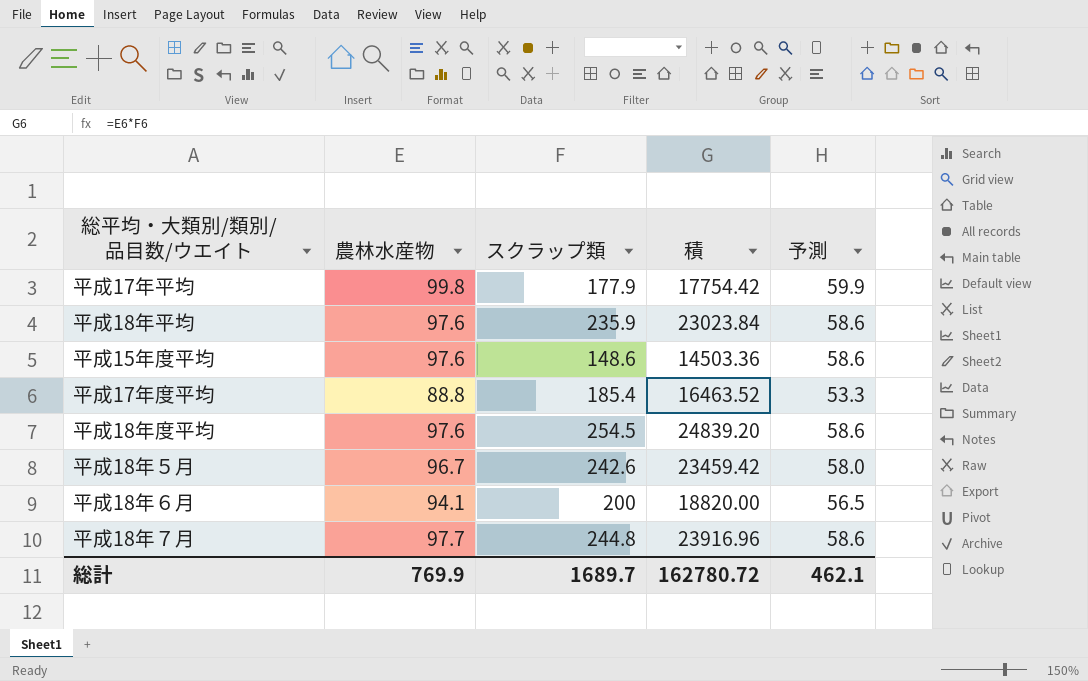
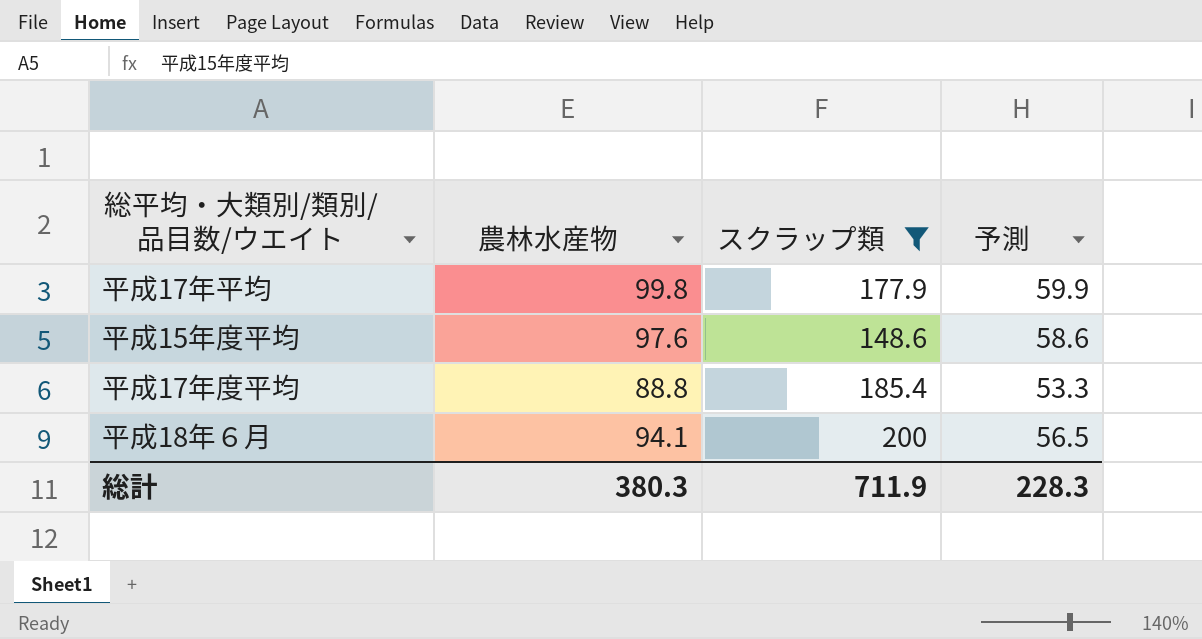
filter: none -> スクラップ類 <= 200
column 積 | formula: [農林水産物] * [スクラップ類] -> none
総計 | 農林水産物: 769.9 -> 380.3
総計 | スクラップ類: 1689.7 -> 711.9
総計 | 予測: 462.1 -> 228.3

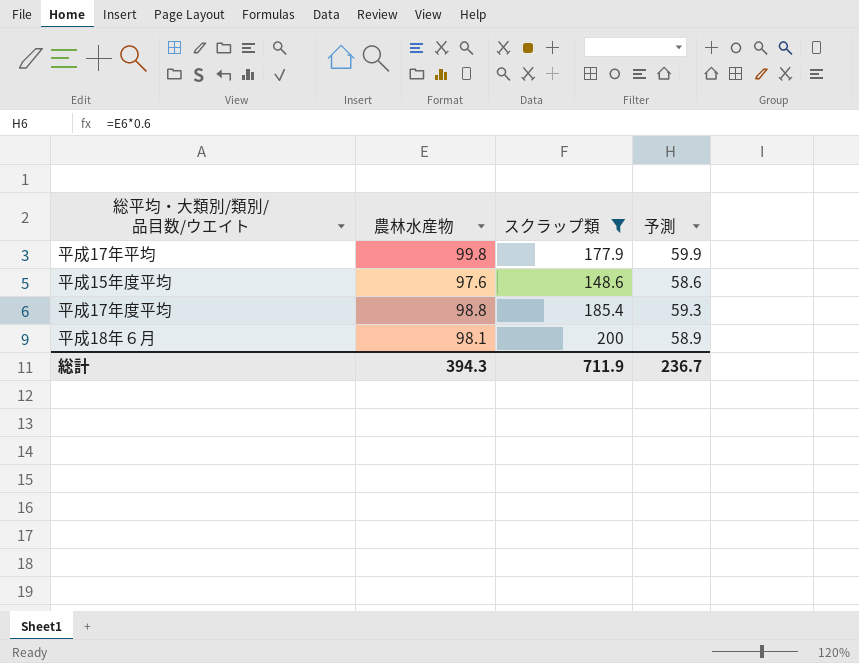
平成17年度平均 | 農林水産物: 88.8 -> 98.8
平成17年度平均 | 予測: 53.3 -> 59.3
平成18年６月 | 農林水産物: 94.1 -> 98.1
平成18年６月 | 予測: 56.5 -> 58.9
総計 | 農林水産物: 380.3 -> 394.3
総計 | 予測: 228.3 -> 236.7

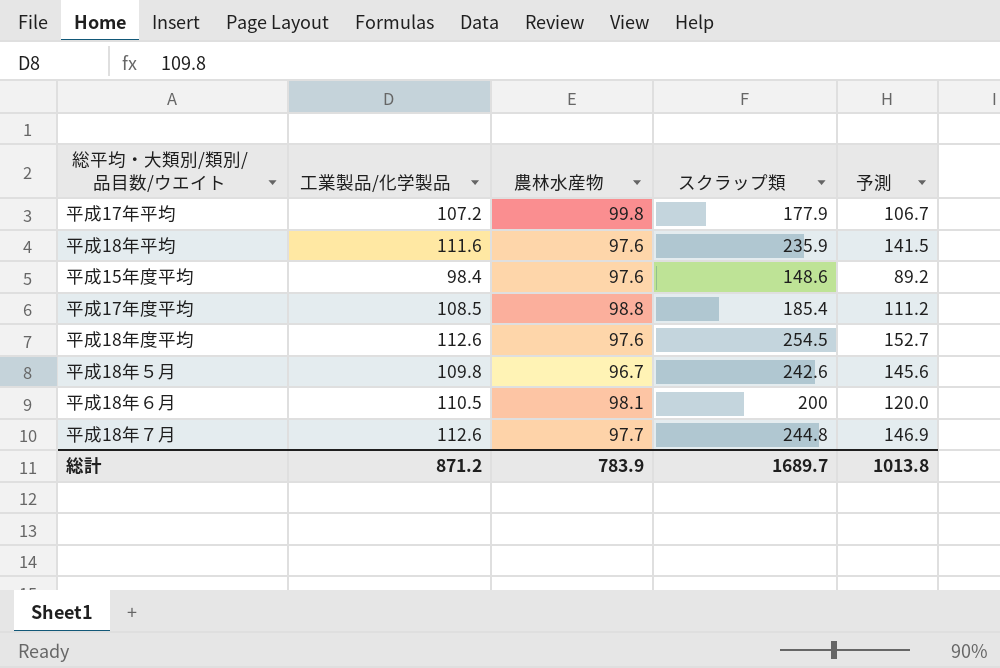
filter: スクラップ類 <= 200 -> none
column 工業製品/化学製品 | position: none -> 2
column 予測 | formula: [農林水産物] * 0.6 -> [スクラップ類] * 0.6
総計 | 農林水産物: 394.3 -> 783.9
総計 | スクラップ類: 711.9 -> 1689.7
総計 | 予測: 236.7 -> 1013.8

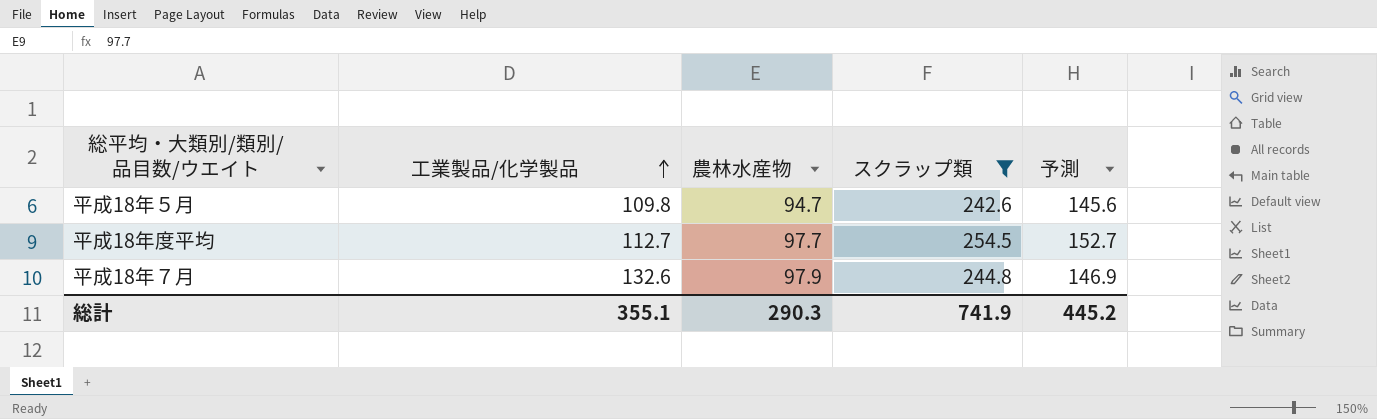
filter: none -> スクラップ類 >= 242.6
row order: none -> 工業製品/化学製品 ascending
平成18年５月 | 農林水産物: 96.7 -> 94.7
平成18年度平均 | 工業製品/化学製品: 112.6 -> 112.7
平成18年度平均 | 農林水産物: 97.6 -> 97.7
平成18年７月 | 工業製品/化学製品: 112.6 -> 132.6
平成18年７月 | 農林水産物: 97.7 -> 97.9
総計 | 工業製品/化学製品: 871.2 -> 355.1
総計 | 農林水産物: 783.9 -> 290.3
総計 | スクラップ類: 1689.7 -> 741.9
総計 | 予測: 1013.8 -> 445.2

